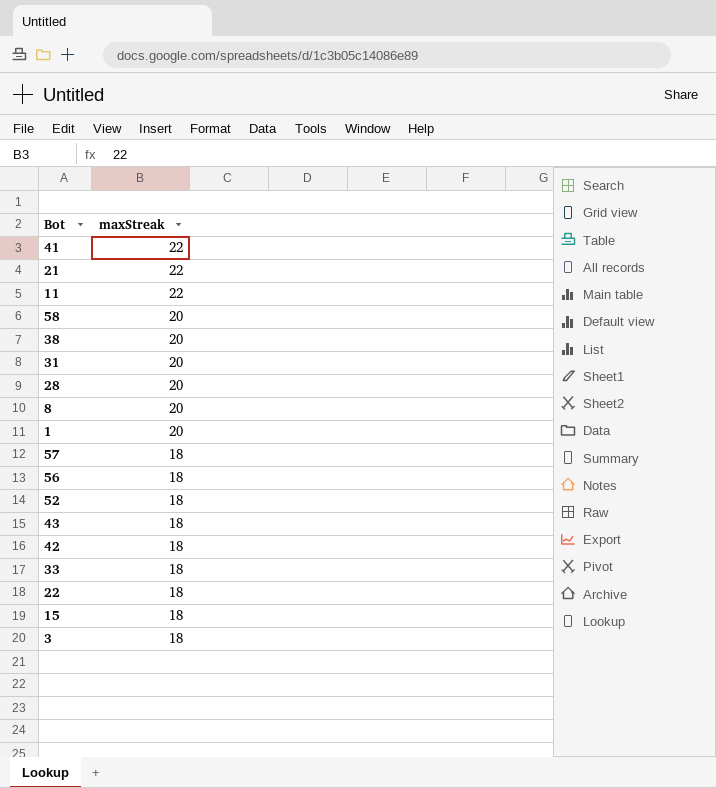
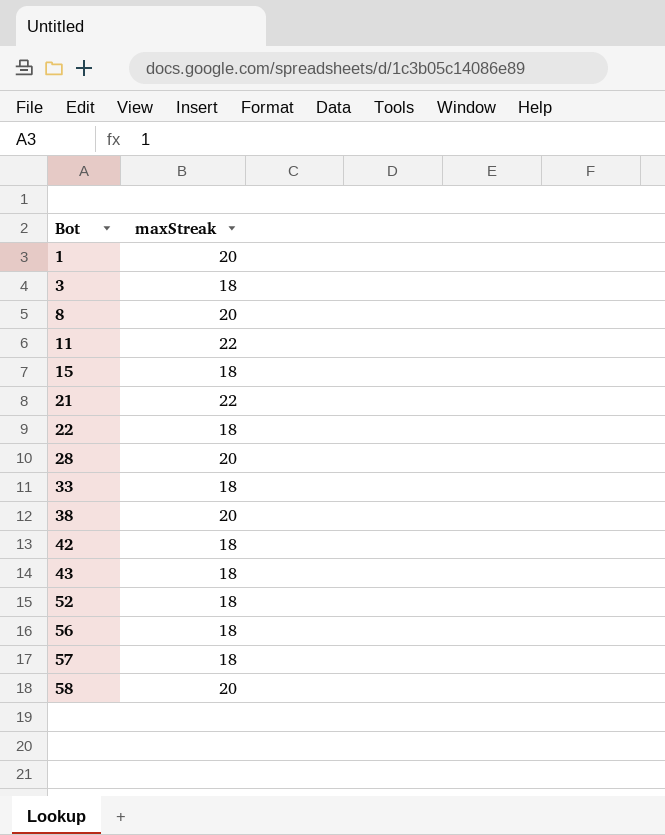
row order: maxStreak descending -> Bot ascending
row 41: 22 -> none
row 31: 20 -> none

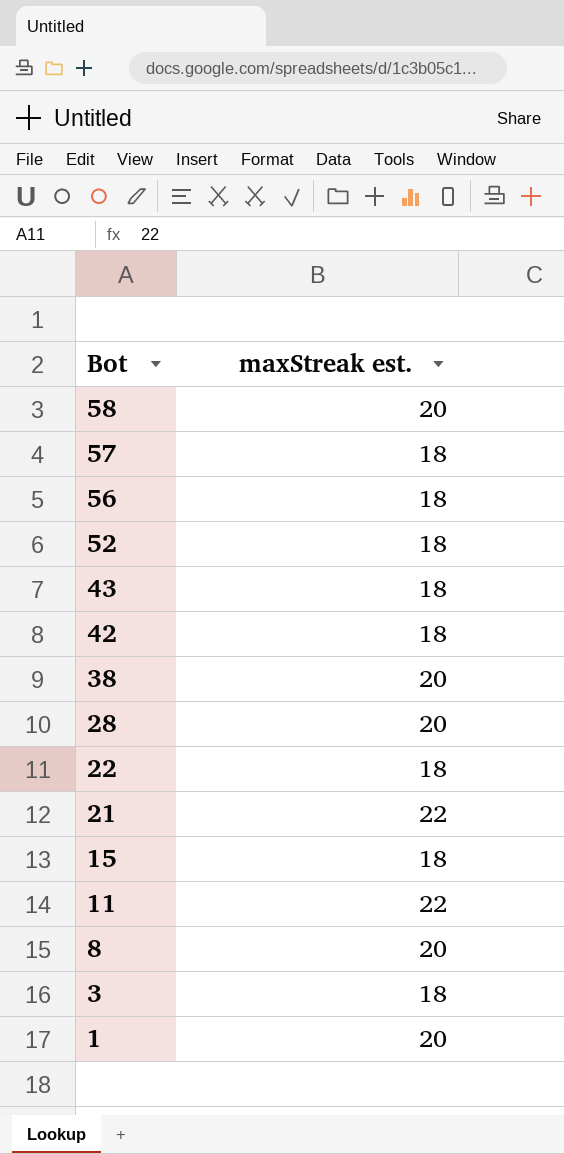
row order: Bot ascending -> Bot descending
column name: maxStreak -> maxStreak est.
row 33: 18 -> none

